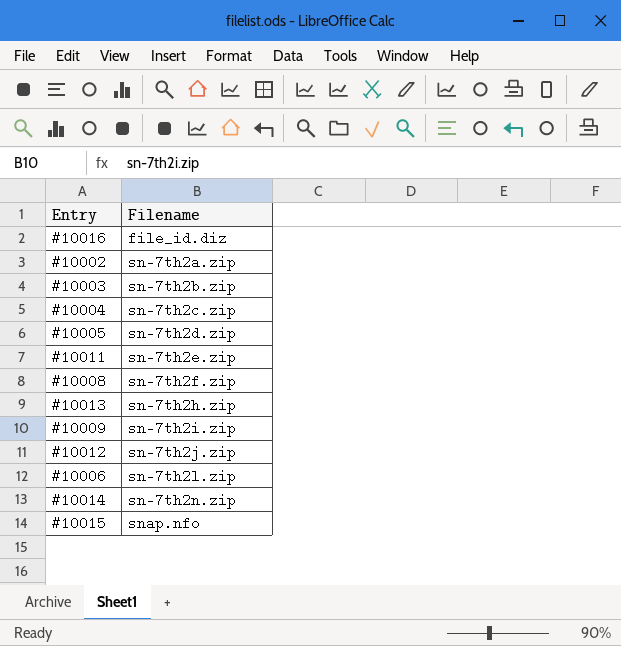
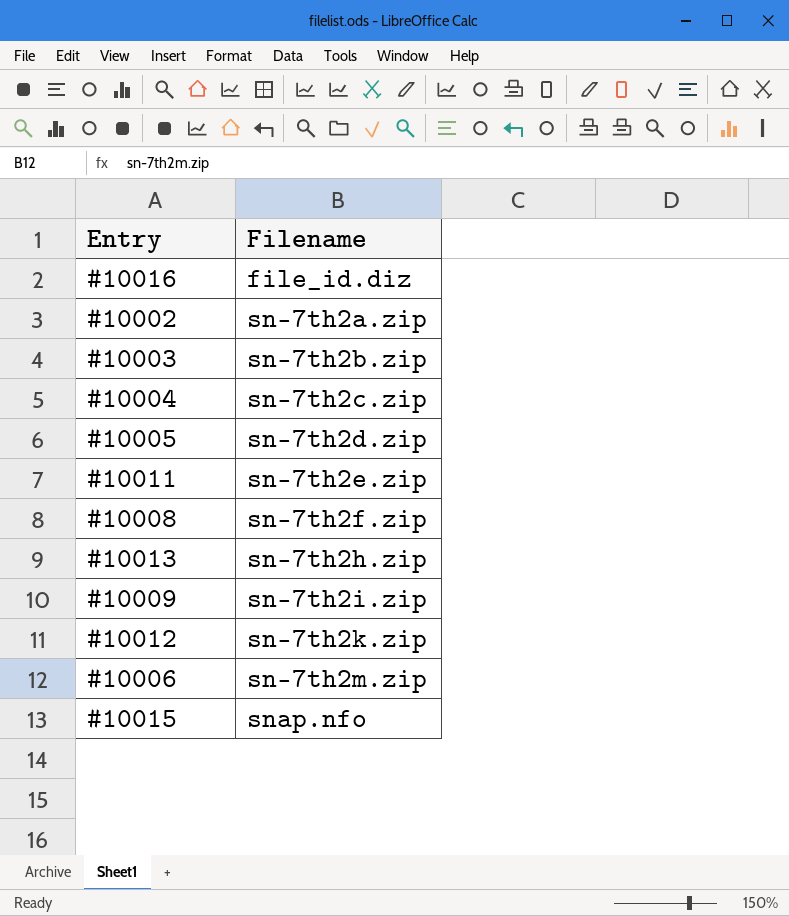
row #10014: sn-7th2n.zip -> none
#10012 | Filename: sn-7th2j.zip -> sn-7th2k.zip
#10006 | Filename: sn-7th2l.zip -> sn-7th2m.zip

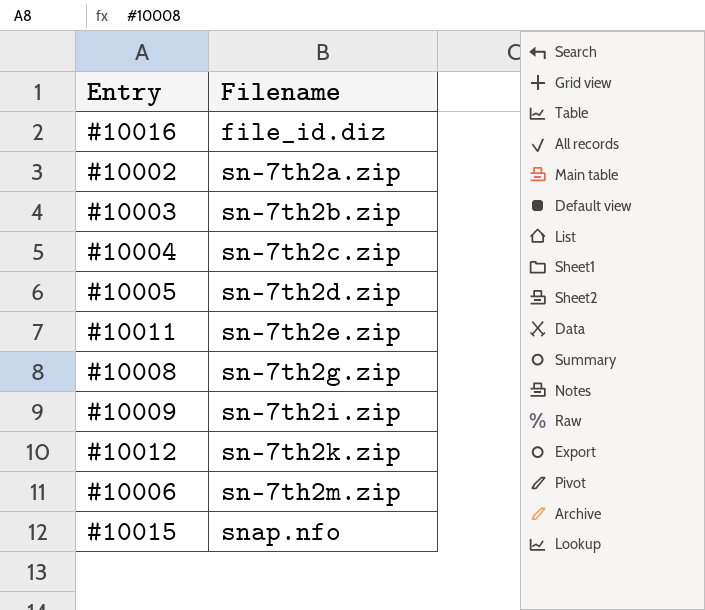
row #10013: sn-7th2h.zip -> none
#10008 | Filename: sn-7th2f.zip -> sn-7th2g.zip

